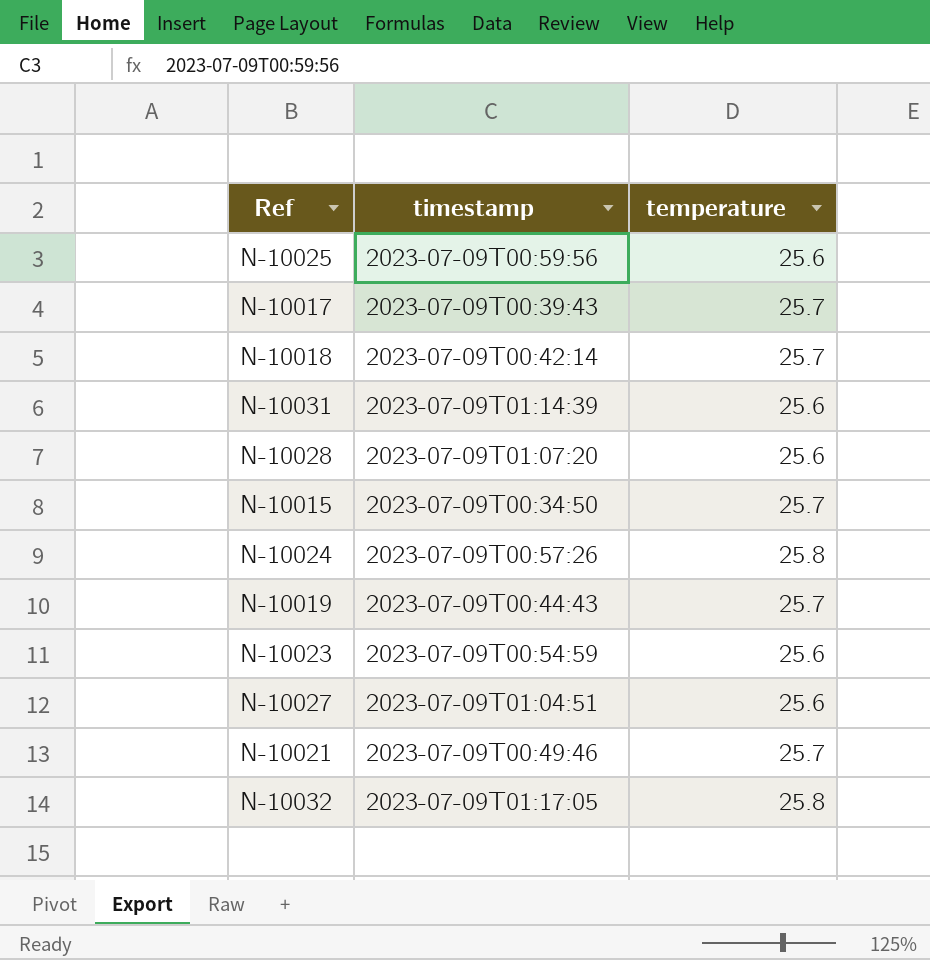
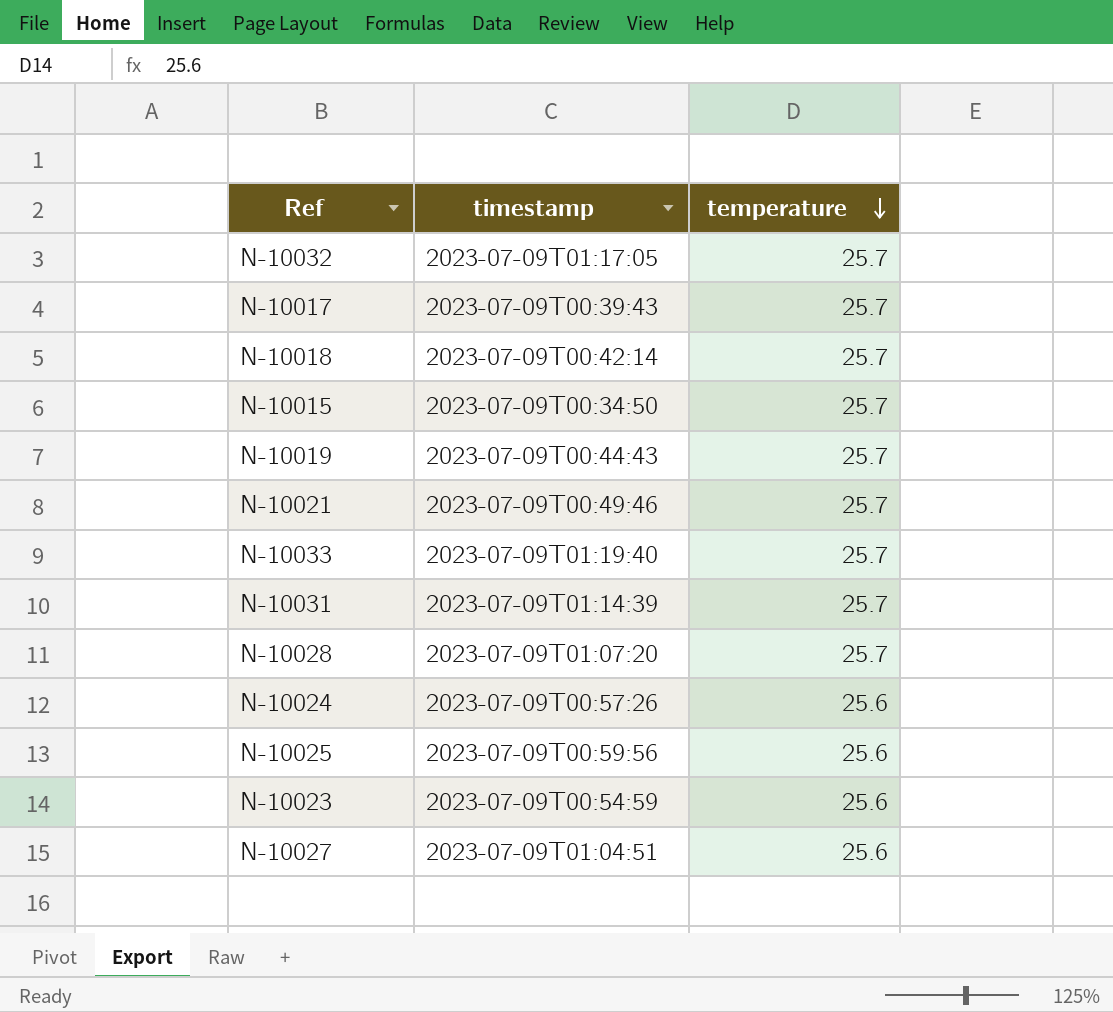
row order: none -> temperature descending
N-10032 | temperature: 25.8 -> 25.7
row N-10033: none -> 2023-07-09T01:19:40 | 25.7
N-10031 | temperature: 25.6 -> 25.7
N-10028 | temperature: 25.6 -> 25.7
N-10024 | temperature: 25.8 -> 25.6

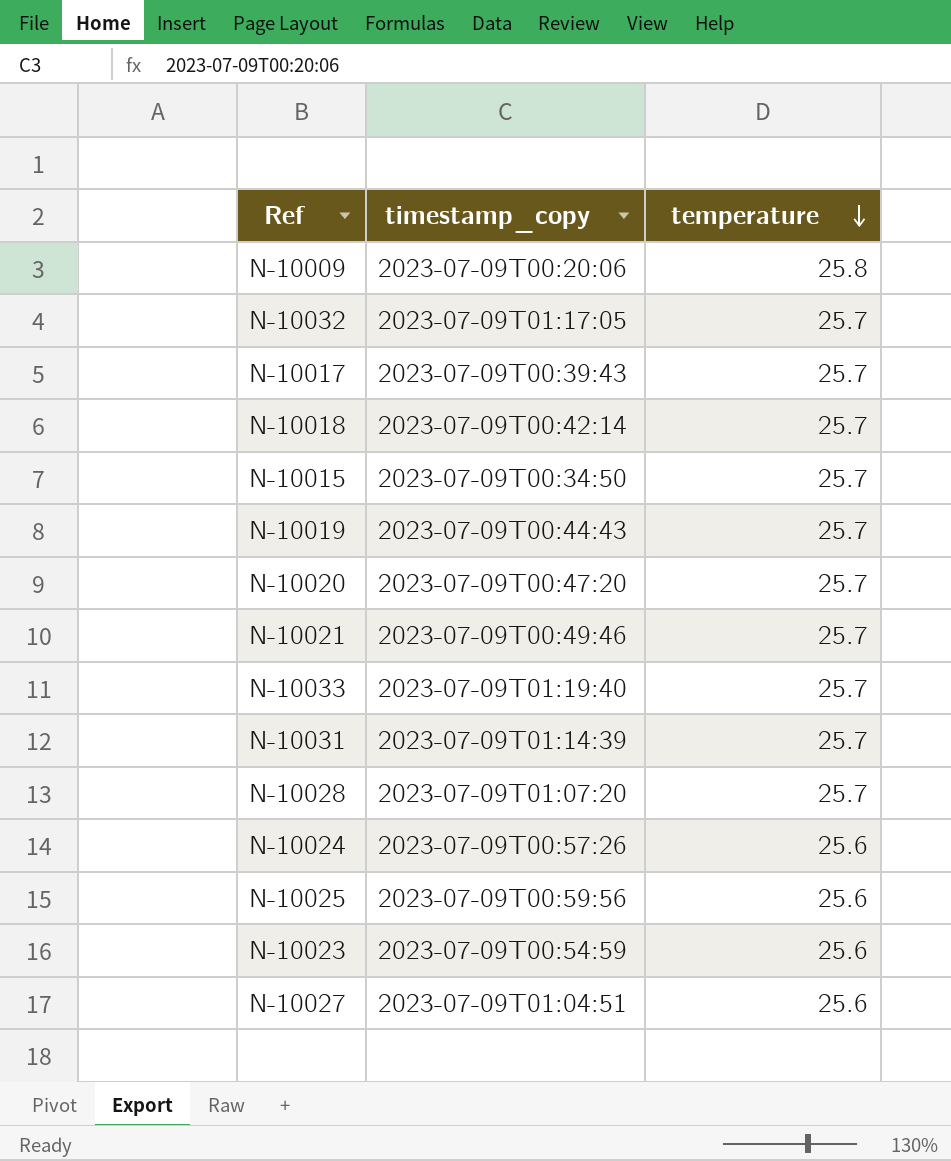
column name: timestamp -> timestamp_copy
row N-10009: none -> 2023-07-09T00:20:06 | 25.8
row N-10020: none -> 2023-07-09T00:47:20 | 25.7

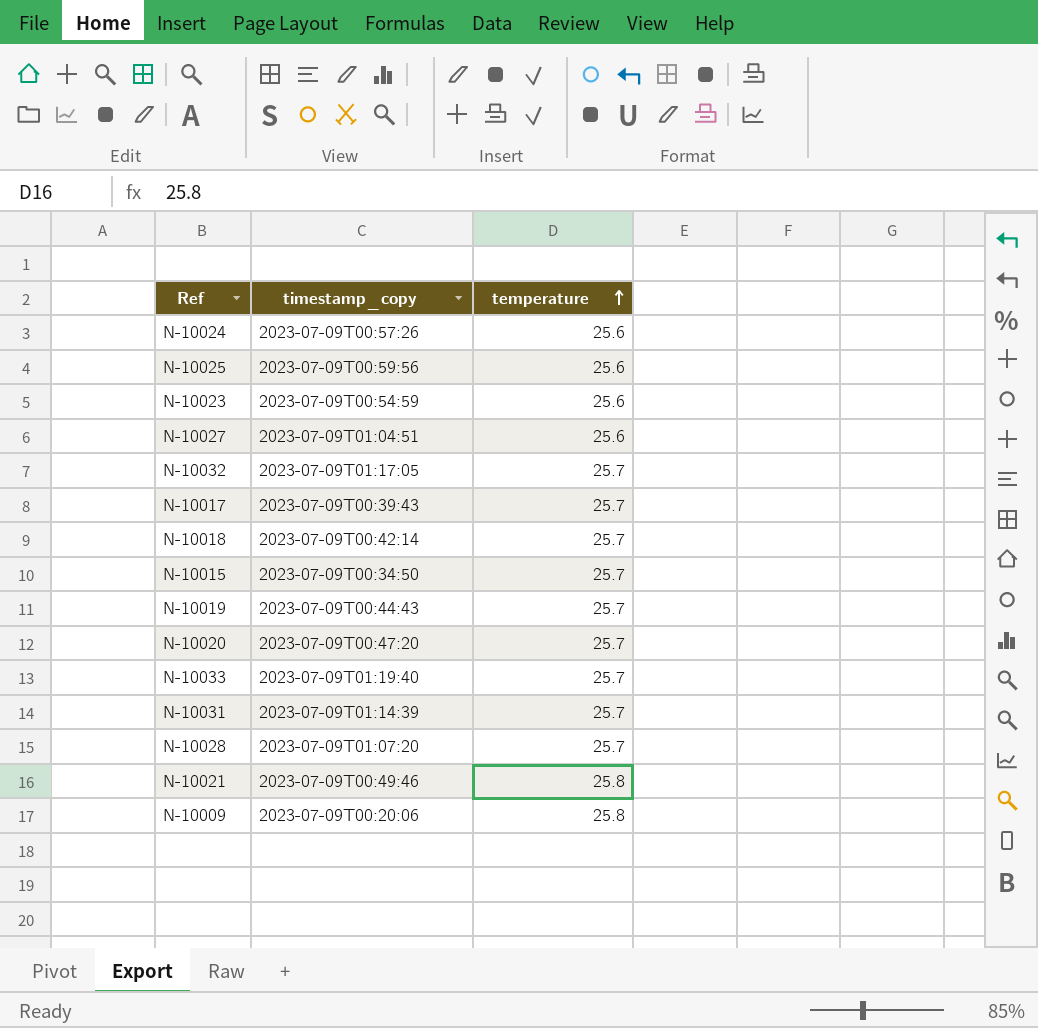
row order: temperature descending -> temperature ascending
N-10021 | temperature: 25.7 -> 25.8

